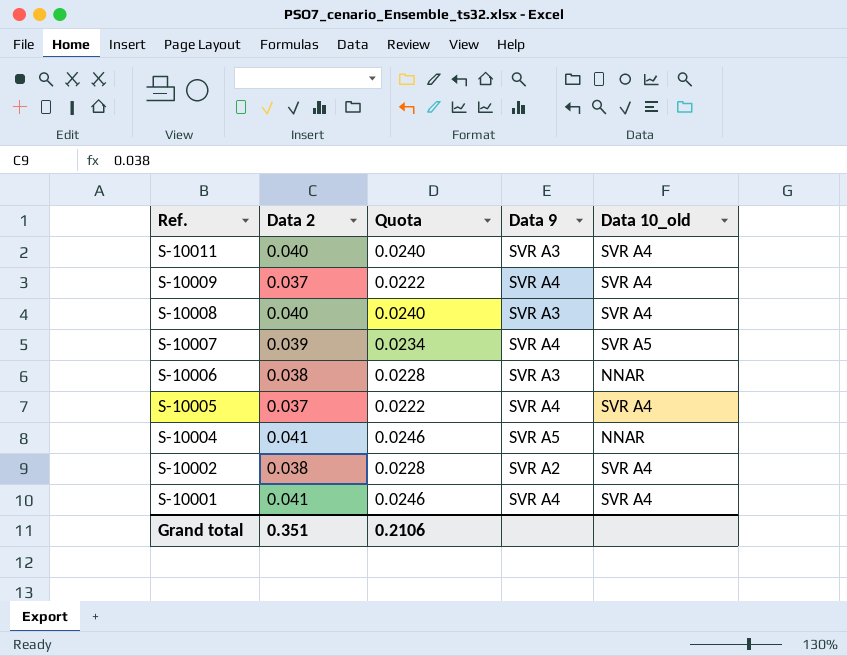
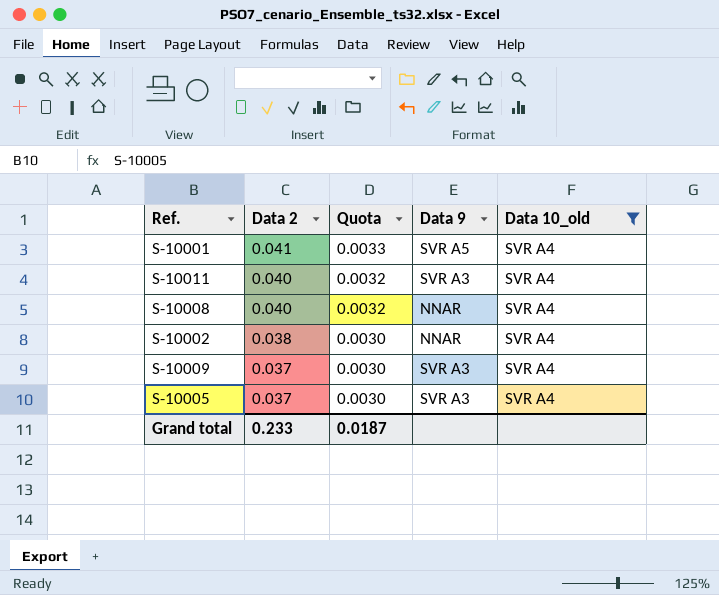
filter: none -> Data 10_old = SVR A4
row order: Ref. descending -> Data 2 descending
column Quota | formula: [Data 2] * 0.6 -> [Data 2] * 0.08
S-10001 | Data 9: SVR A4 -> SVR A5
S-10008 | Data 9: SVR A3 -> NNAR
S-10002 | Data 9: SVR A2 -> NNAR
S-10009 | Data 9: SVR A4 -> SVR A3
S-10005 | Data 9: SVR A4 -> SVR A3
Grand total | Data 2: 0.351 -> 0.233
Grand total | Quota: 0.2106 -> 0.0187

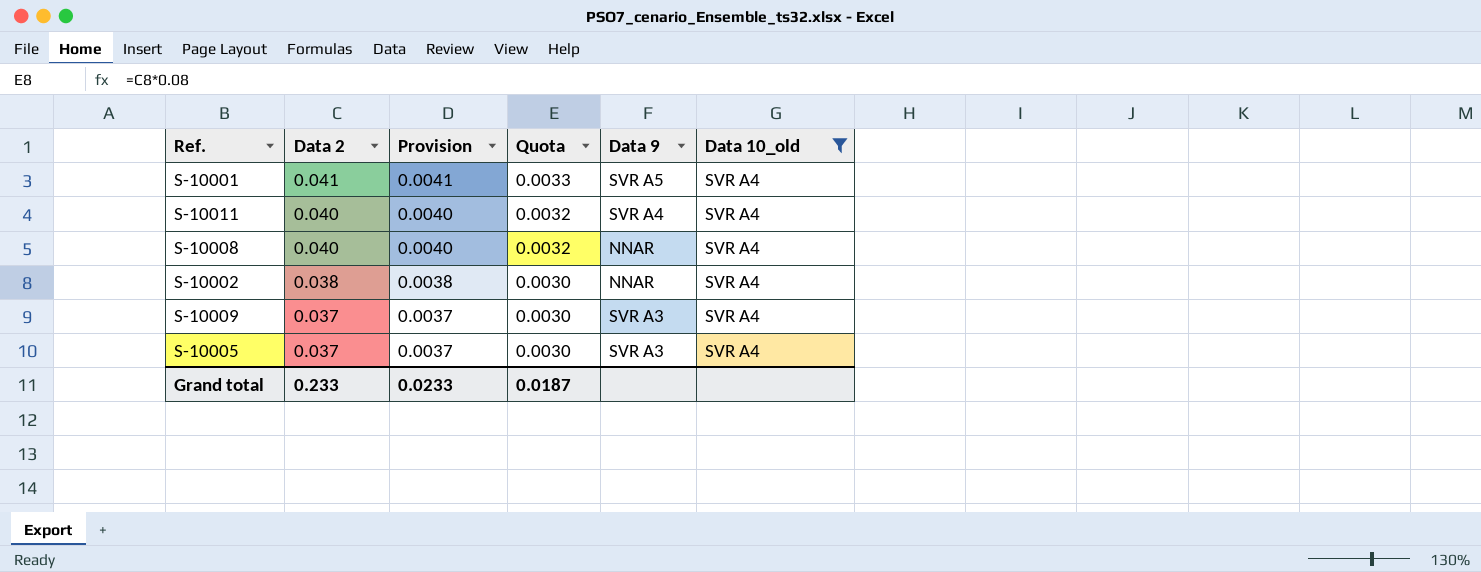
column Provision | formula: none -> [Data 2] * 0.1
S-10011 | Data 9: SVR A3 -> SVR A4

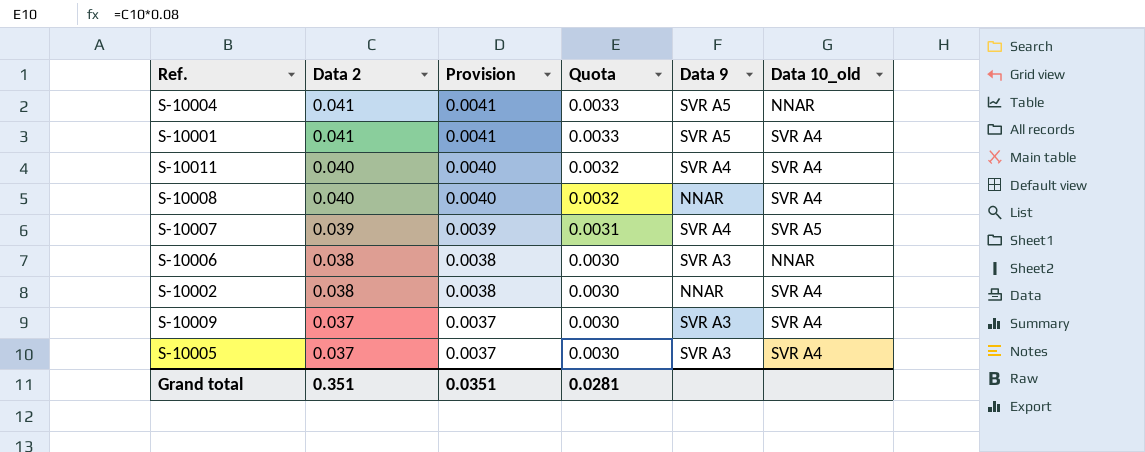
filter: Data 10_old = SVR A4 -> none
Grand total | Data 2: 0.233 -> 0.351
Grand total | Provision: 0.0233 -> 0.0351
Grand total | Quota: 0.0187 -> 0.0281

